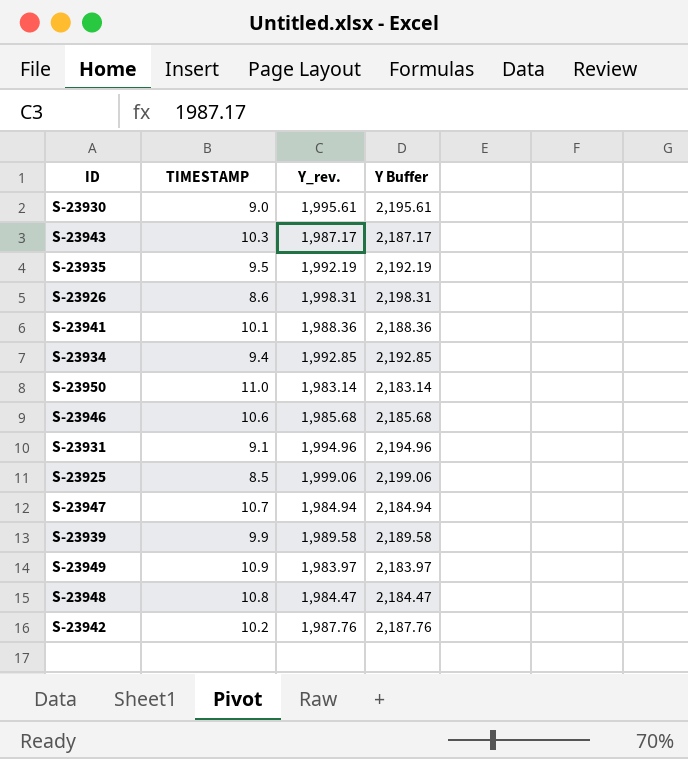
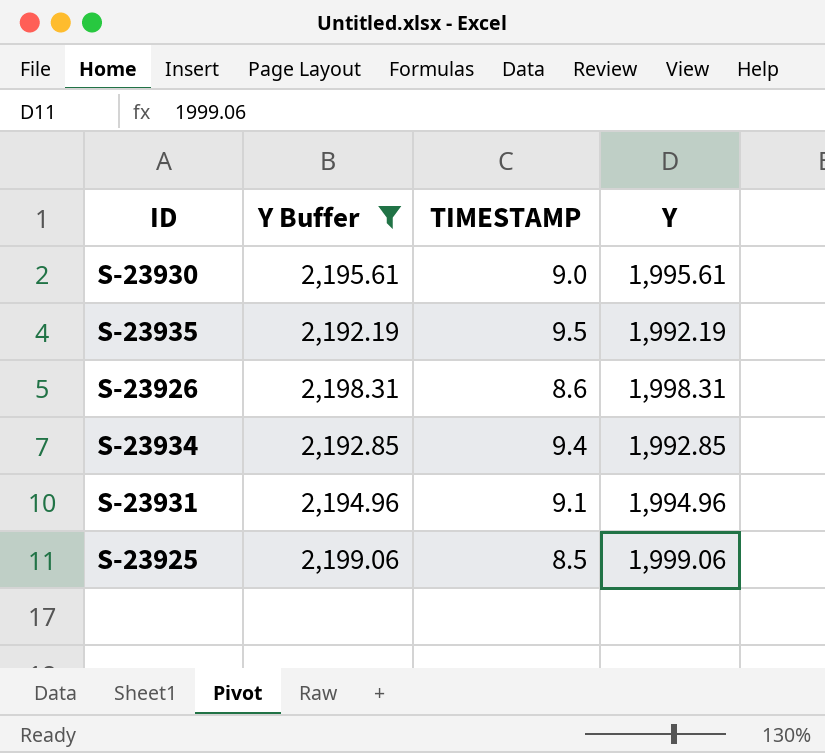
filter: none -> Y Buffer >= 2,192.19
column Y Buffer | position: 4 -> 2
column name: Y_rev. -> Y

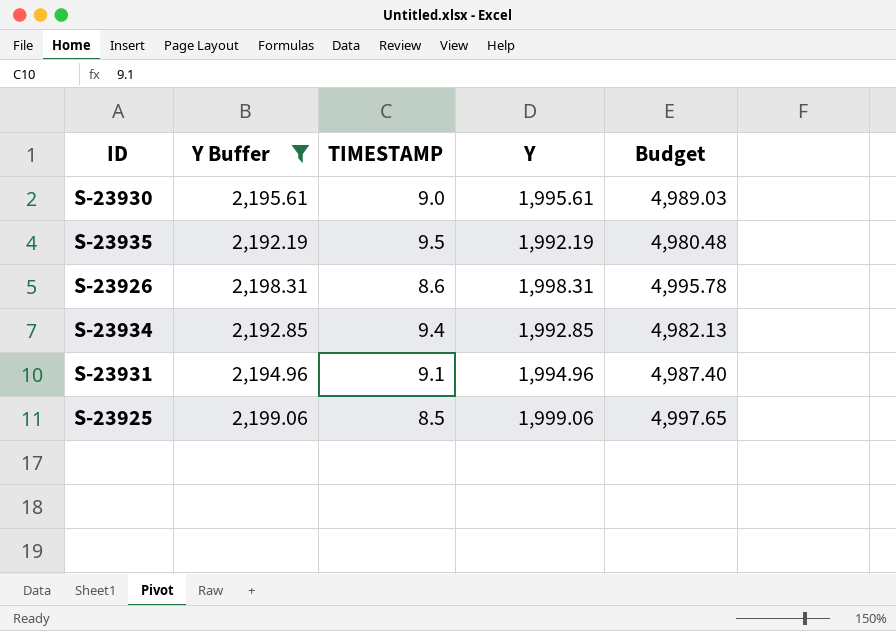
column Budget | formula: none -> [Y] * 2.5

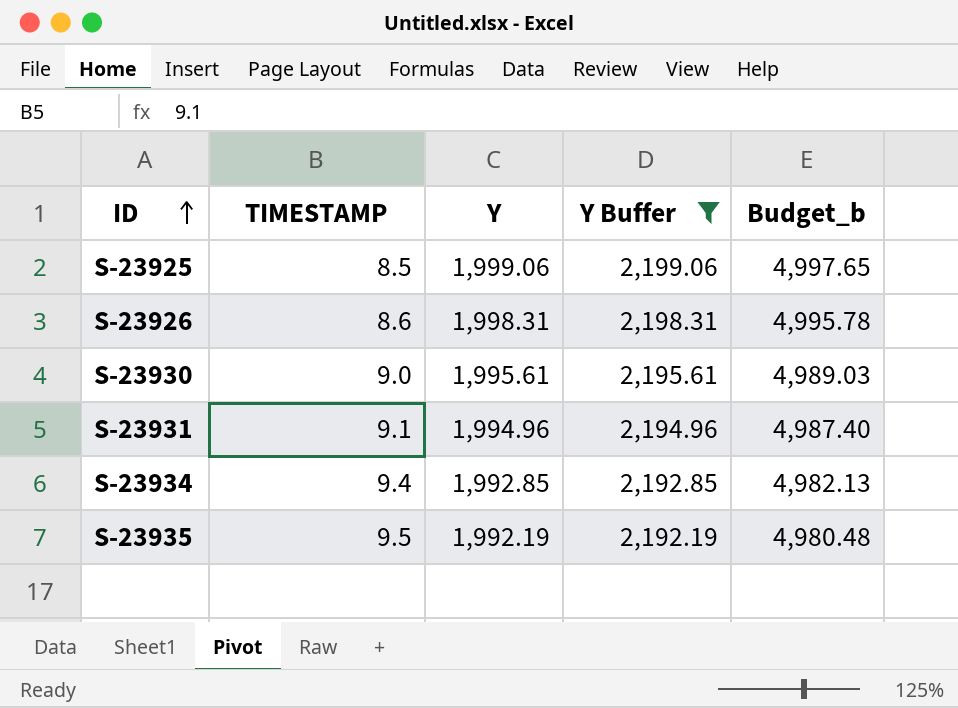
row order: none -> ID ascending
column Y Buffer | position: 2 -> 4
column name: Budget -> Budget_b

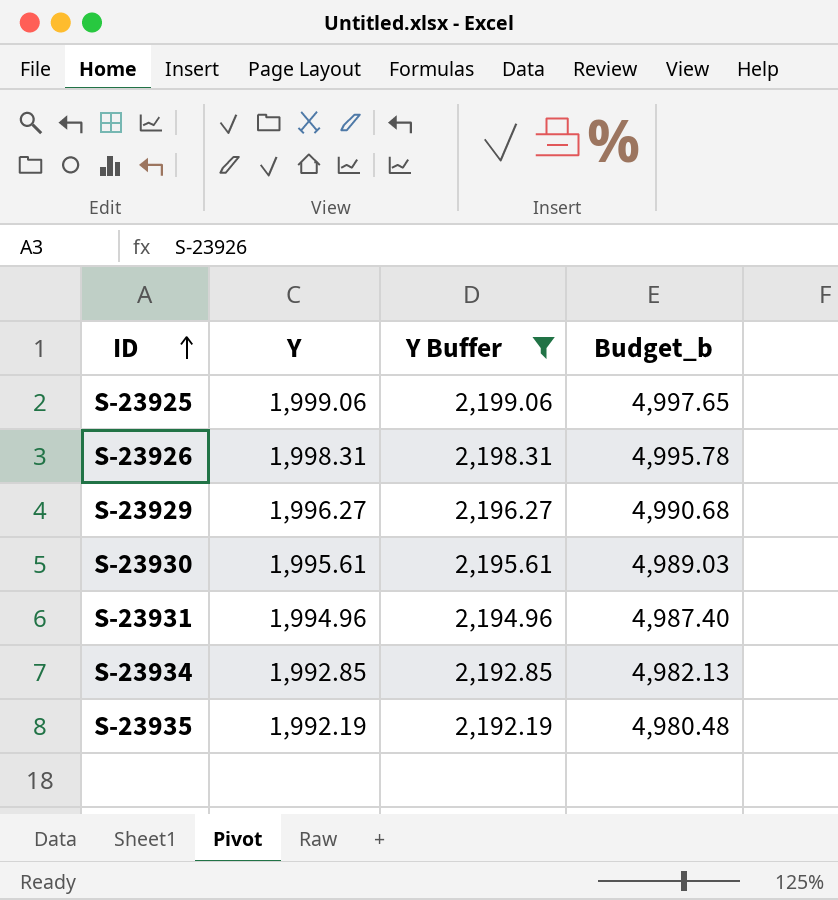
column TIMESTAMP | position: 2 -> none
row S-23929: none -> 1,996.27 | 2,196.27 | 4,990.68

